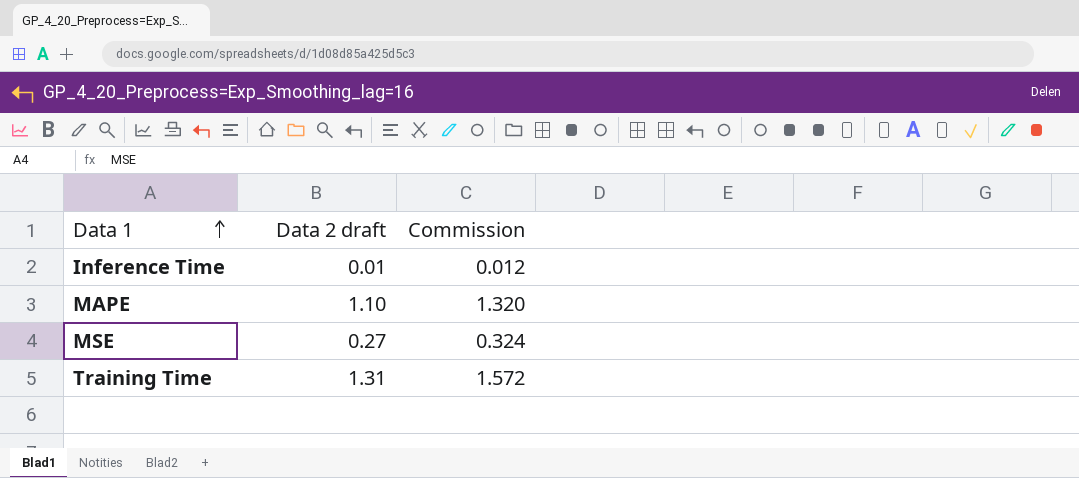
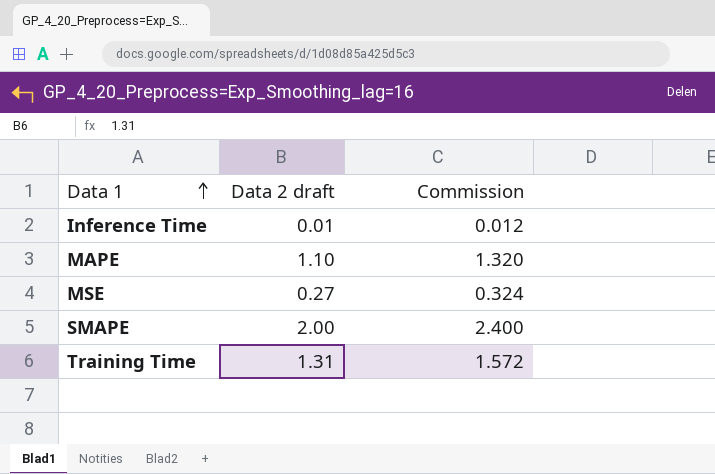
row SMAPE: none -> 2.00 | 2.400

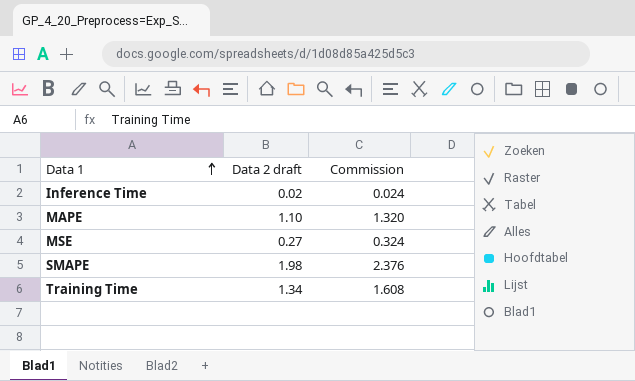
Inference Time | Data 2 draft: 0.01 -> 0.02
Inference Time | Commission: 0.012 -> 0.024
SMAPE | Data 2 draft: 2.00 -> 1.98
SMAPE | Commission: 2.400 -> 2.376
Training Time | Data 2 draft: 1.31 -> 1.34
Training Time | Commission: 1.572 -> 1.608

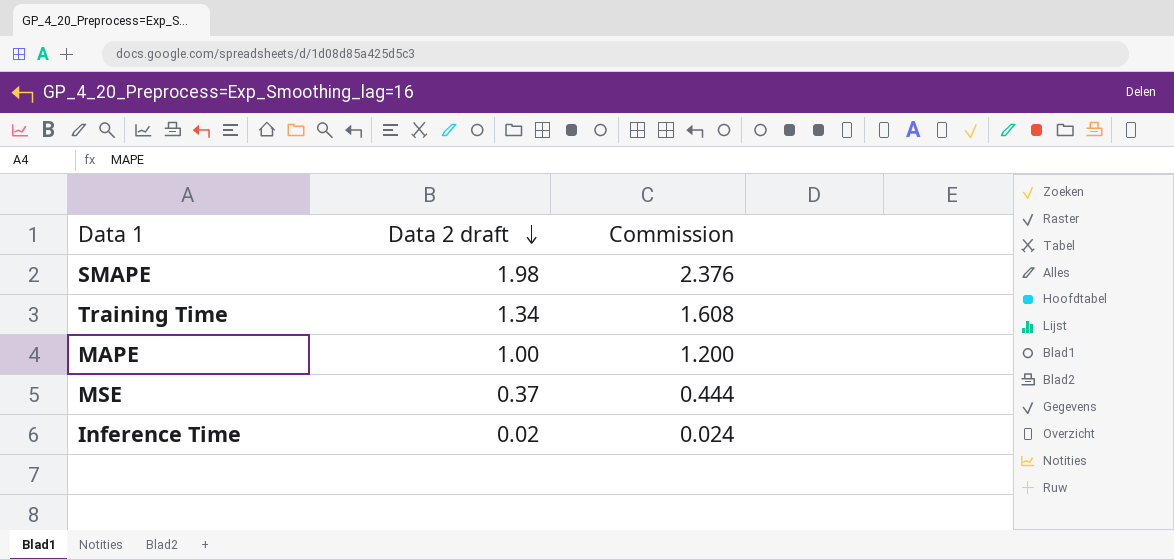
row order: Data 1 ascending -> Data 2 draft descending
MAPE | Data 2 draft: 1.10 -> 1.00
MAPE | Commission: 1.320 -> 1.200
MSE | Data 2 draft: 0.27 -> 0.37
MSE | Commission: 0.324 -> 0.444

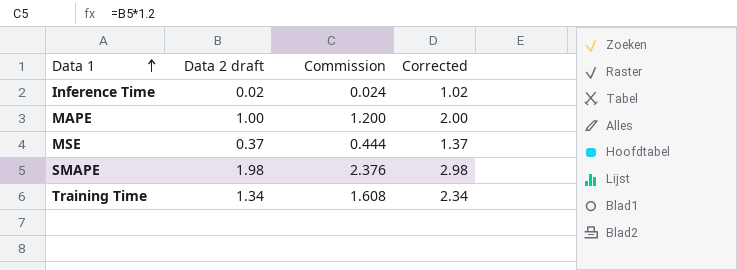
row order: Data 2 draft descending -> Data 1 ascending
column Corrected | formula: none -> [Data 2 draft] + 1

